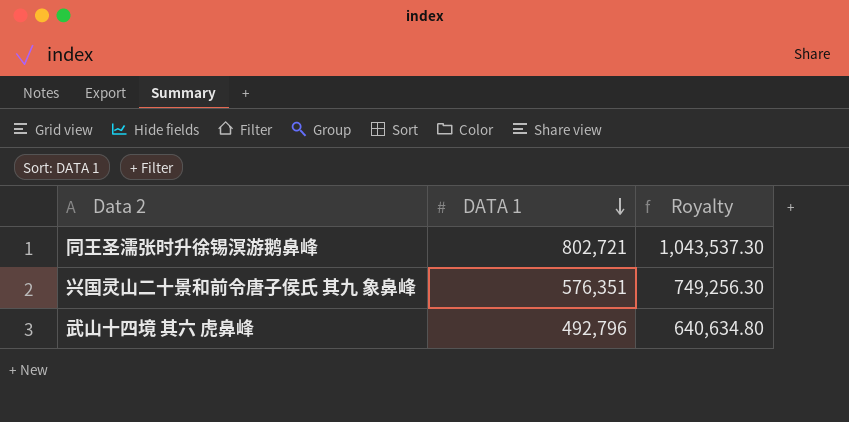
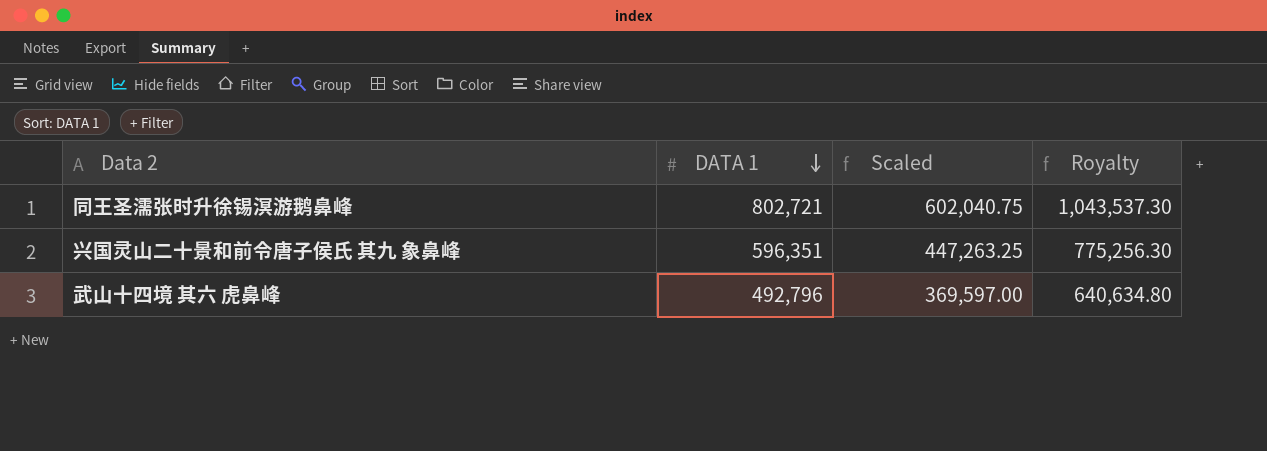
column Scaled | formula: none -> [DATA 1] * 0.75
兴国灵山二十景和前令唐子侯氏 其九 象鼻峰 | DATA 1: 576,351 -> 596,351
兴国灵山二十景和前令唐子侯氏 其九 象鼻峰 | Royalty: 749,256.30 -> 775,256.30

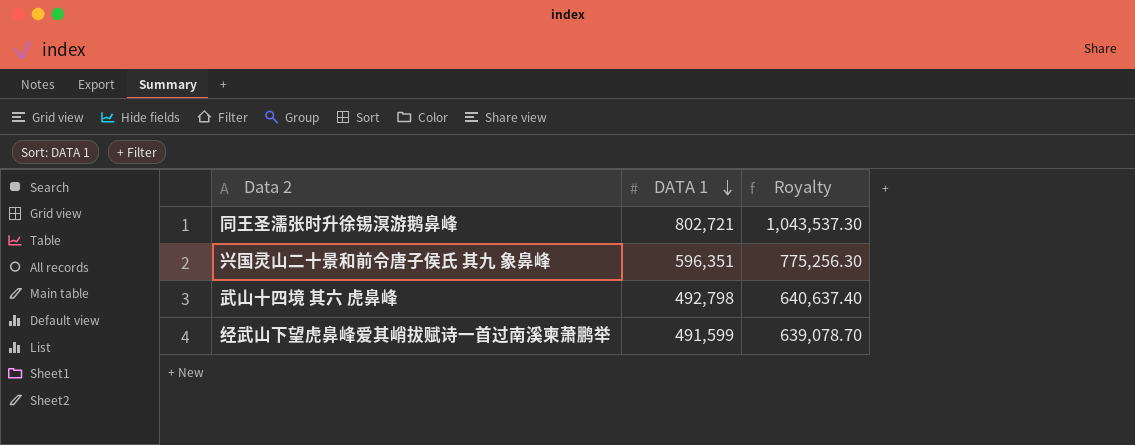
column Scaled | formula: [DATA 1] * 0.75 -> none
武山十四境 其六 虎鼻峰 | DATA 1: 492,796 -> 492,798
武山十四境 其六 虎鼻峰 | Royalty: 640,634.80 -> 640,637.40
row 经武山下望虎鼻峰爱其峭拔赋诗一首过南溪柬萧鹏举: none -> 491,599 | 639,078.70

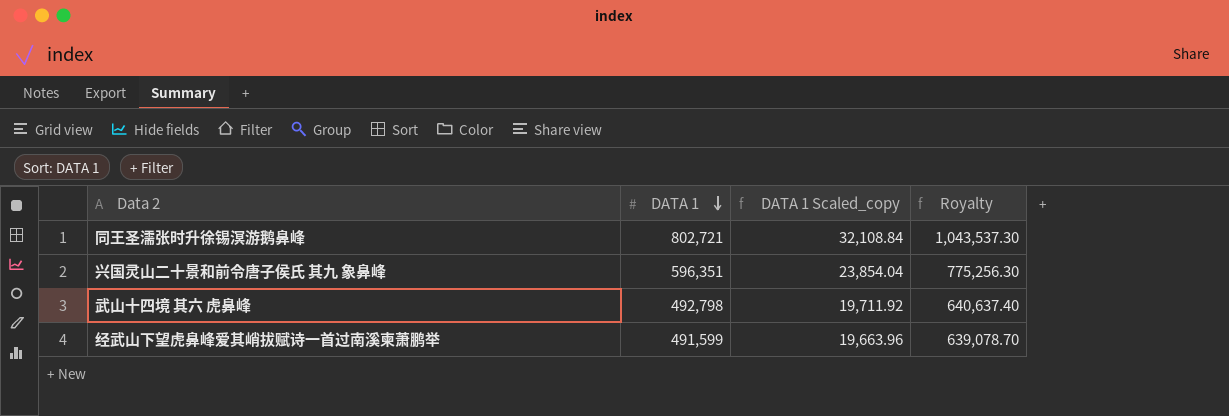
column DATA 1 Scaled_copy | formula: none -> [DATA 1] * 0.04

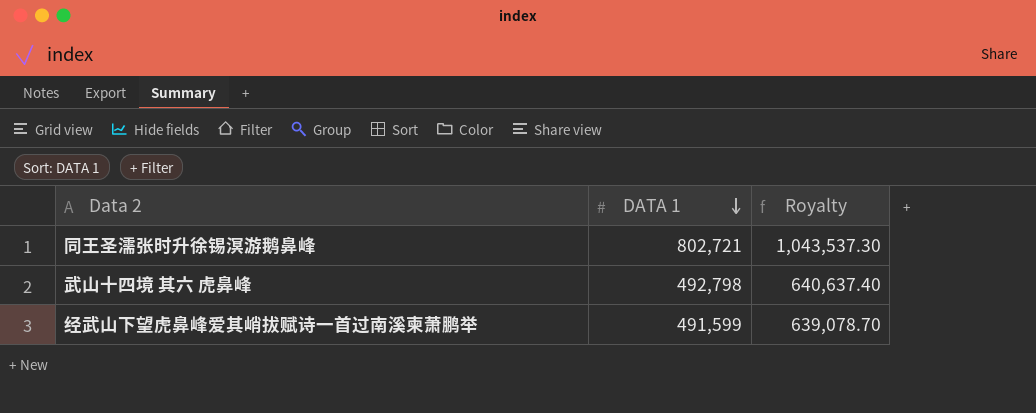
column DATA 1 Scaled_copy | formula: [DATA 1] * 0.04 -> none
row 兴国灵山二十景和前令唐子侯氏 其九 象鼻峰: 596,351 | 23,854.04 | 775,256.30 -> none

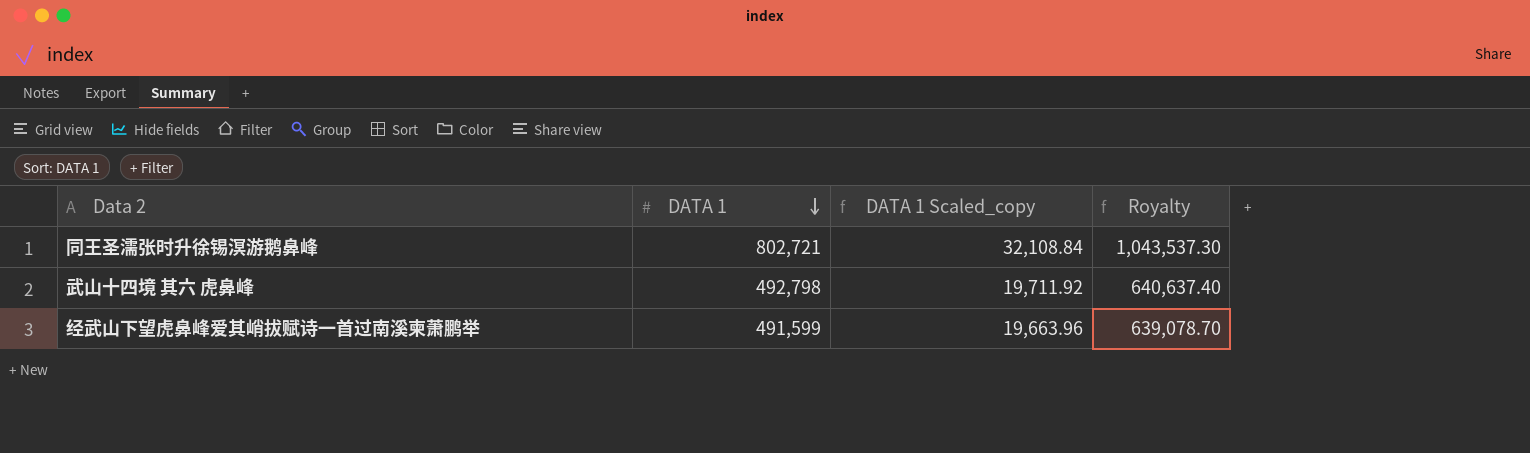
column DATA 1 Scaled_copy | formula: none -> [DATA 1] * 0.04

